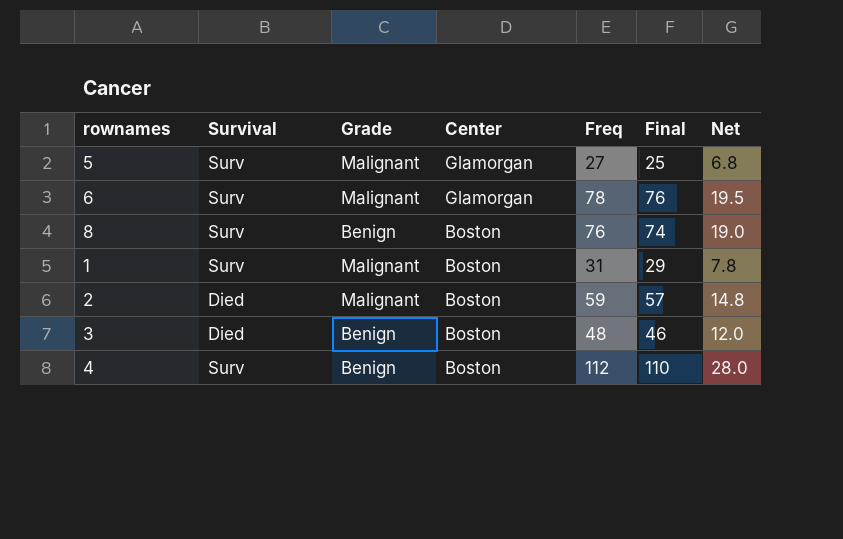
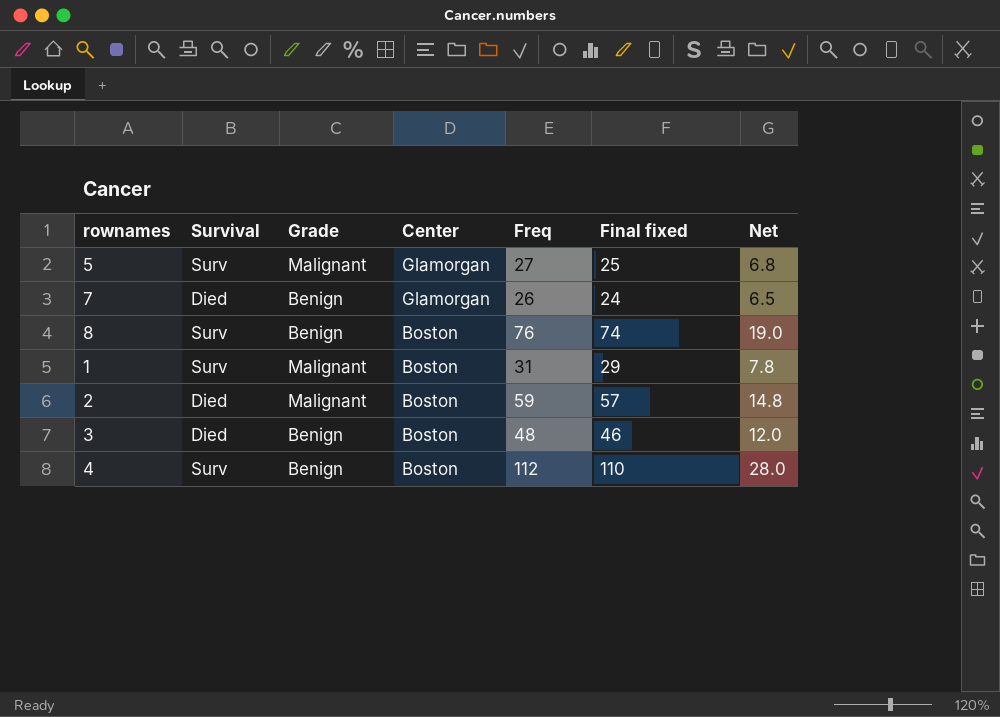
column name: Final -> Final fixed
row 6: Surv | Malignant | Glamorgan | 78 | 76 | 19.5 -> none
row 7: none -> Died | Benign | Glamorgan | 26 | 24 | 6.5

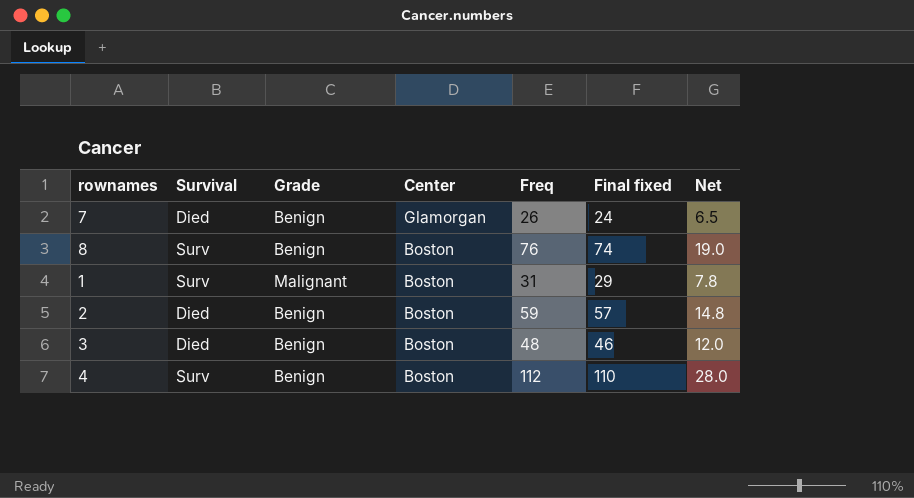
row 5: Surv | Malignant | Glamorgan | 27 | 25 | 6.8 -> none
2 | Grade: Malignant -> Benign

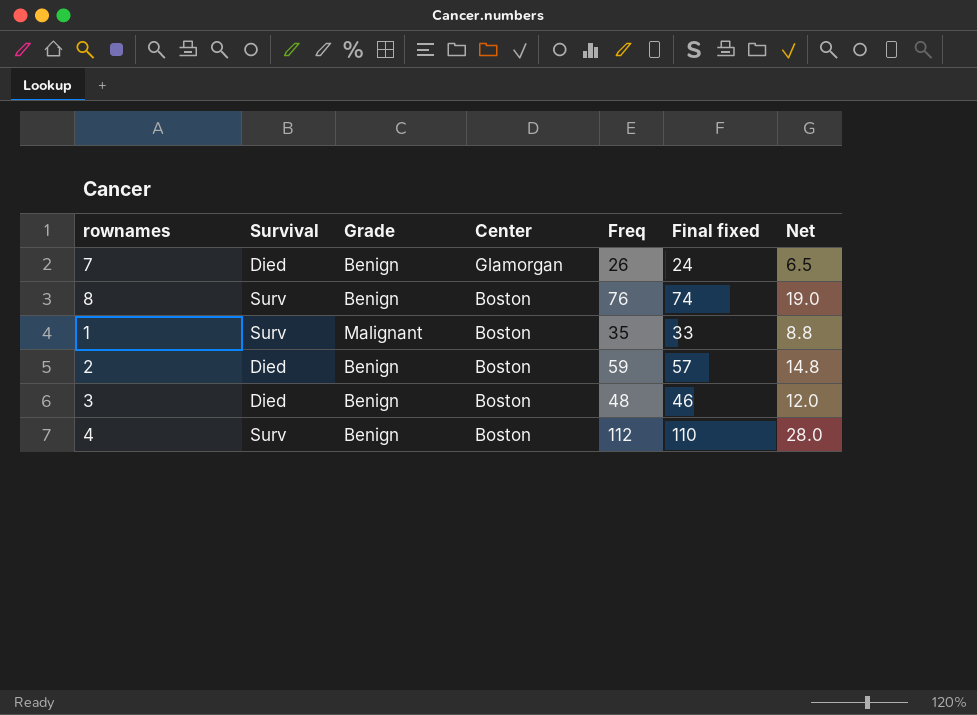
1 | Freq: 31 -> 35
1 | Final fixed: 29 -> 33
1 | Net: 7.8 -> 8.8

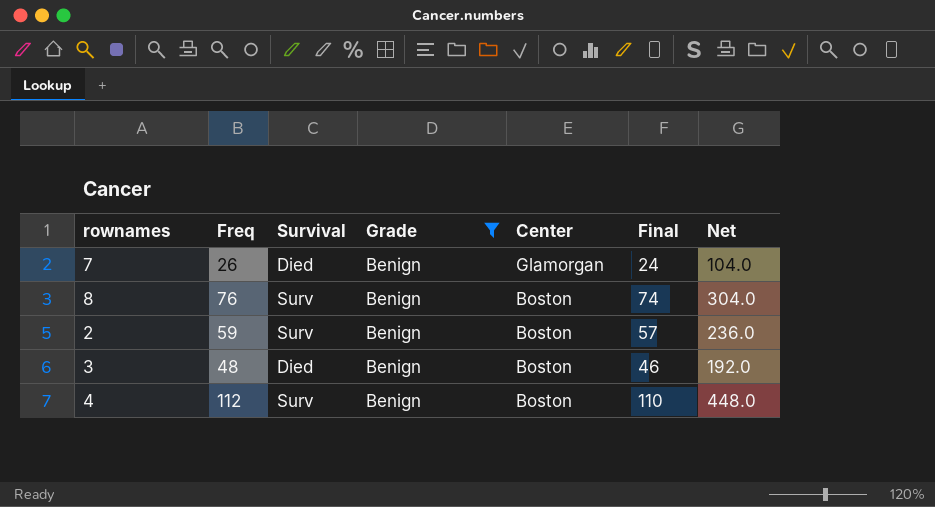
filter: none -> Grade = Benign
column Freq | position: 5 -> 2
column name: Final fixed -> Final
column Net | formula: [Freq] * 0.25 -> [Freq] * 4
2 | Survival: Died -> Surv

